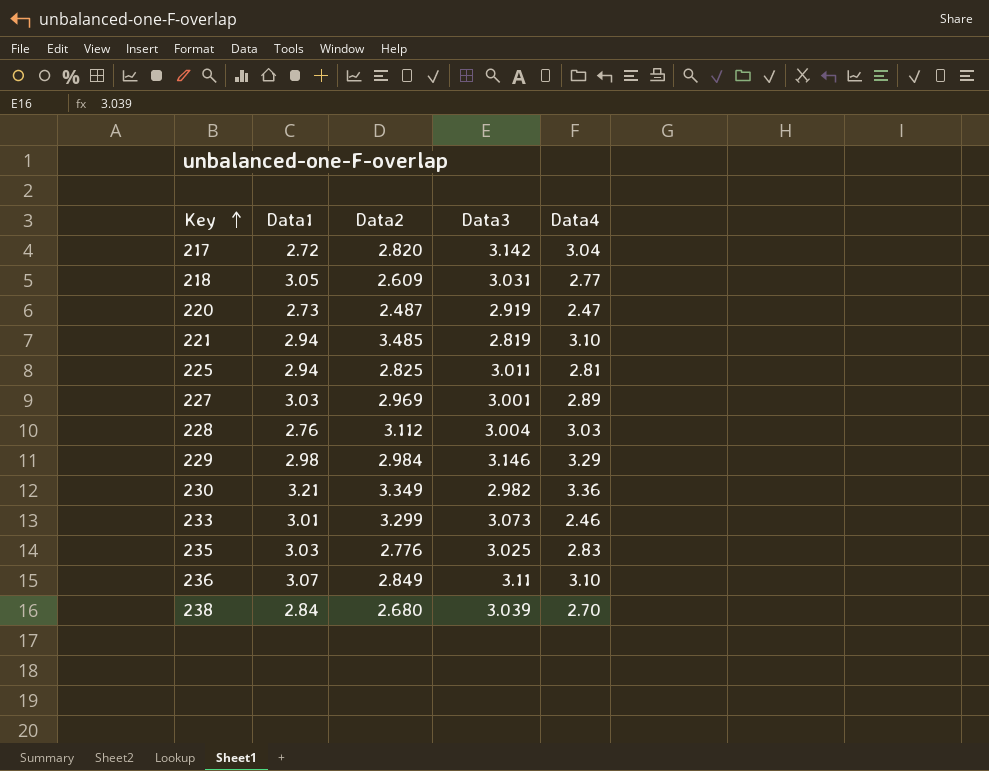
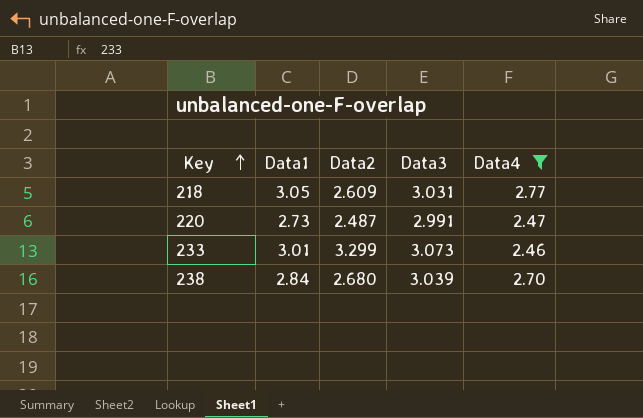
filter: none -> Data4 <= 2.77
220 | Data3: 2.919 -> 2.991

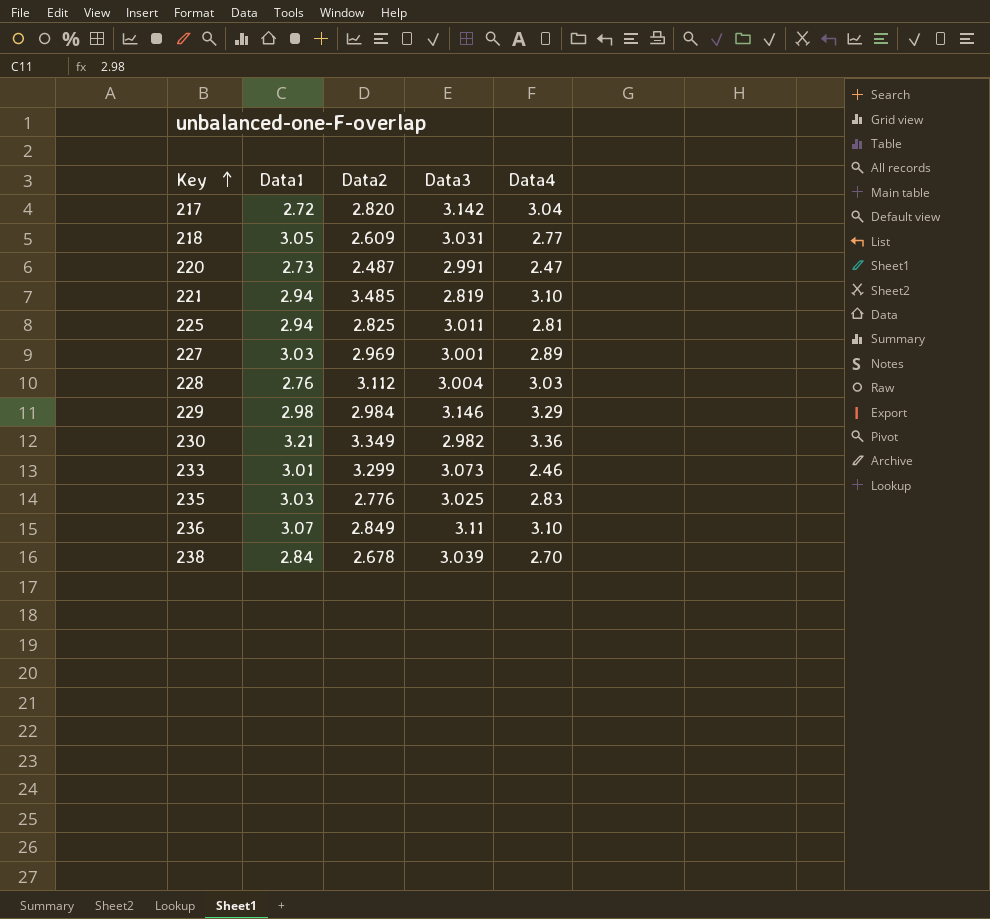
filter: Data4 <= 2.77 -> none
238 | Data2: 2.680 -> 2.678

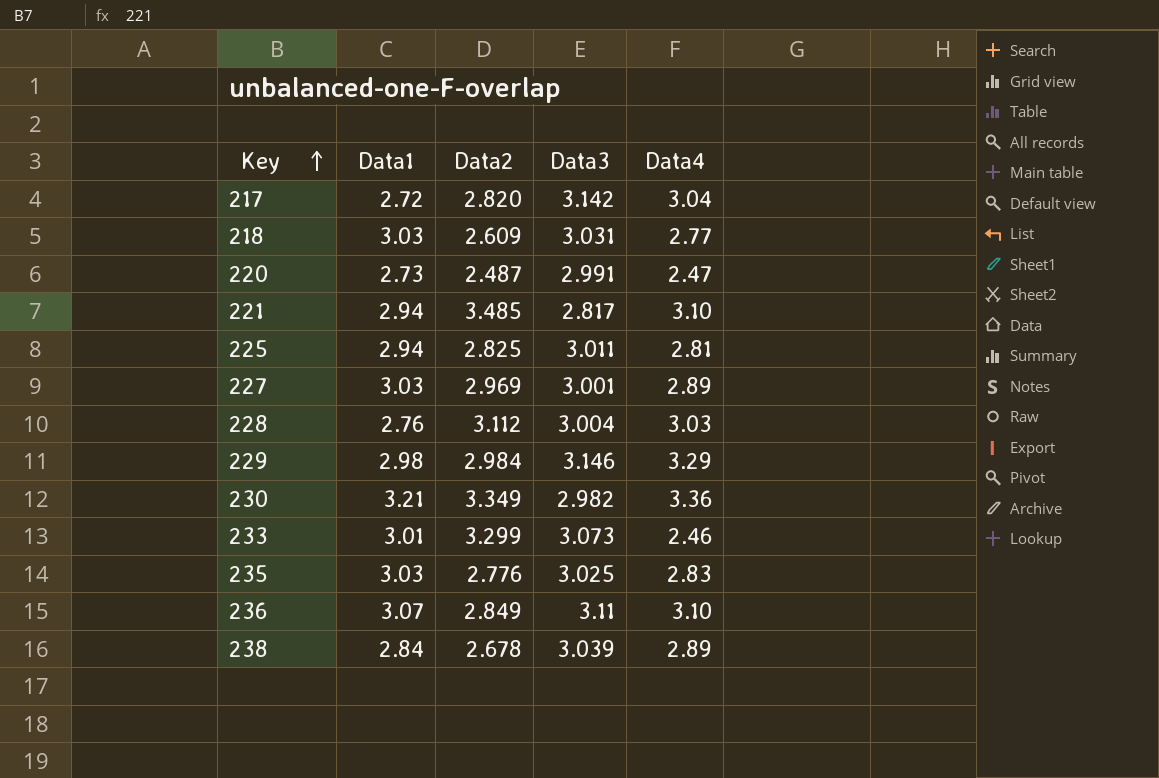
218 | Data1: 3.05 -> 3.03
221 | Data3: 2.819 -> 2.817
238 | Data4: 2.70 -> 2.89

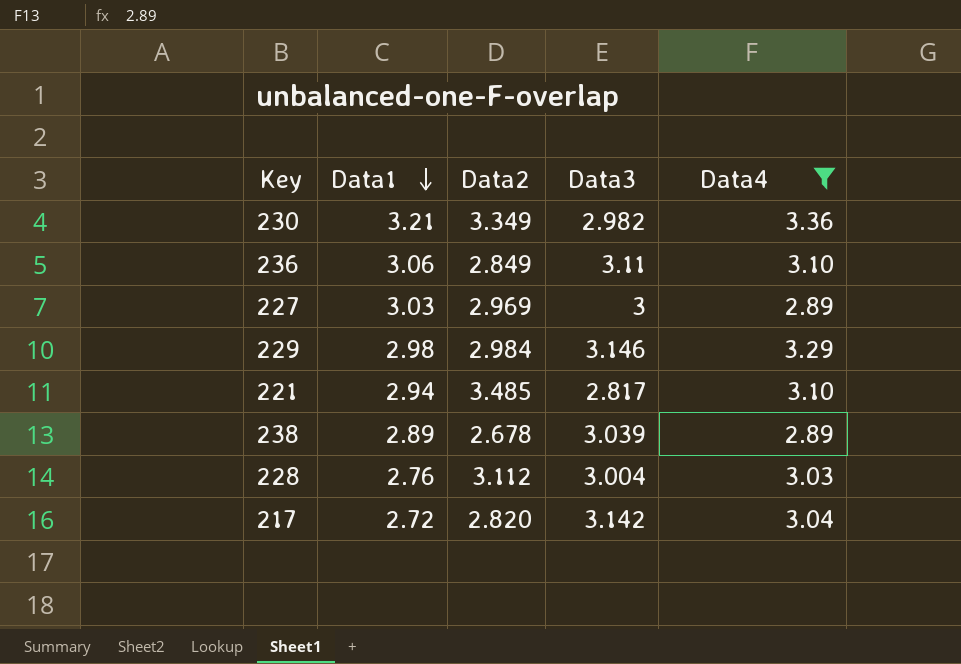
filter: none -> Data4 >= 2.89
row order: Key ascending -> Data1 descending
236 | Data1: 3.07 -> 3.06
227 | Data3: 3.001 -> 3
238 | Data1: 2.84 -> 2.89

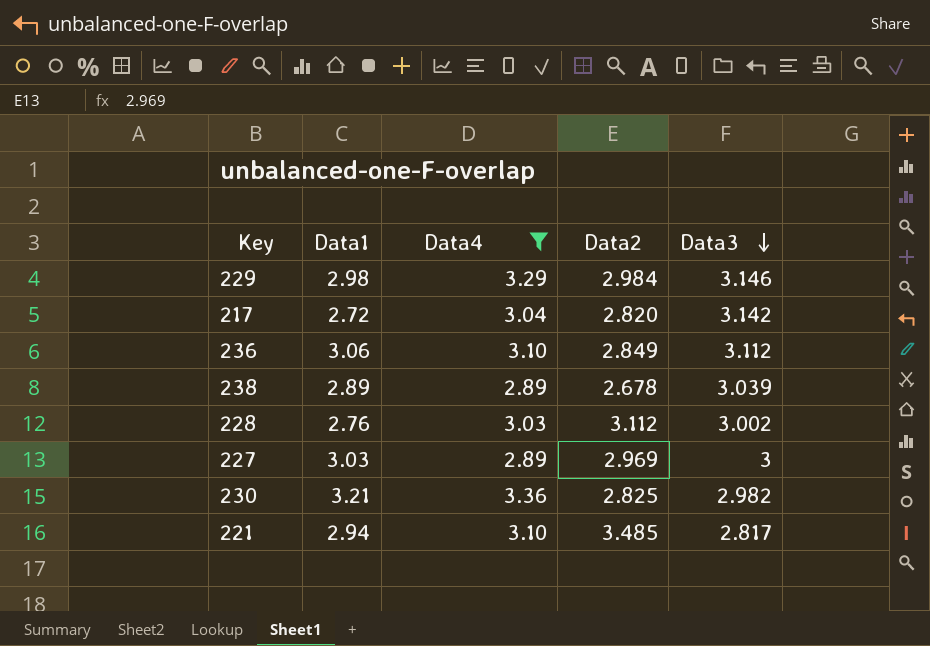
row order: Data1 descending -> Data3 descending
column Data4 | position: 5 -> 3
236 | Data3: 3.11 -> 3.112
228 | Data3: 3.004 -> 3.002
230 | Data2: 3.349 -> 2.825

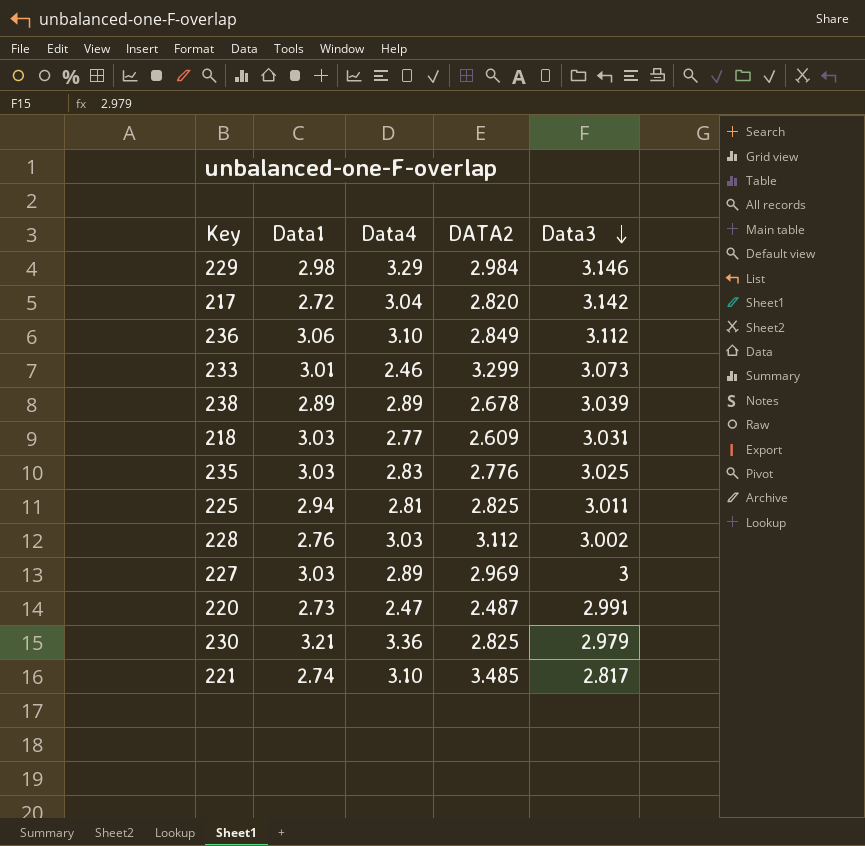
filter: Data4 >= 2.89 -> none
column name: Data2 -> DATA2
230 | Data3: 2.982 -> 2.979
221 | Data1: 2.94 -> 2.74

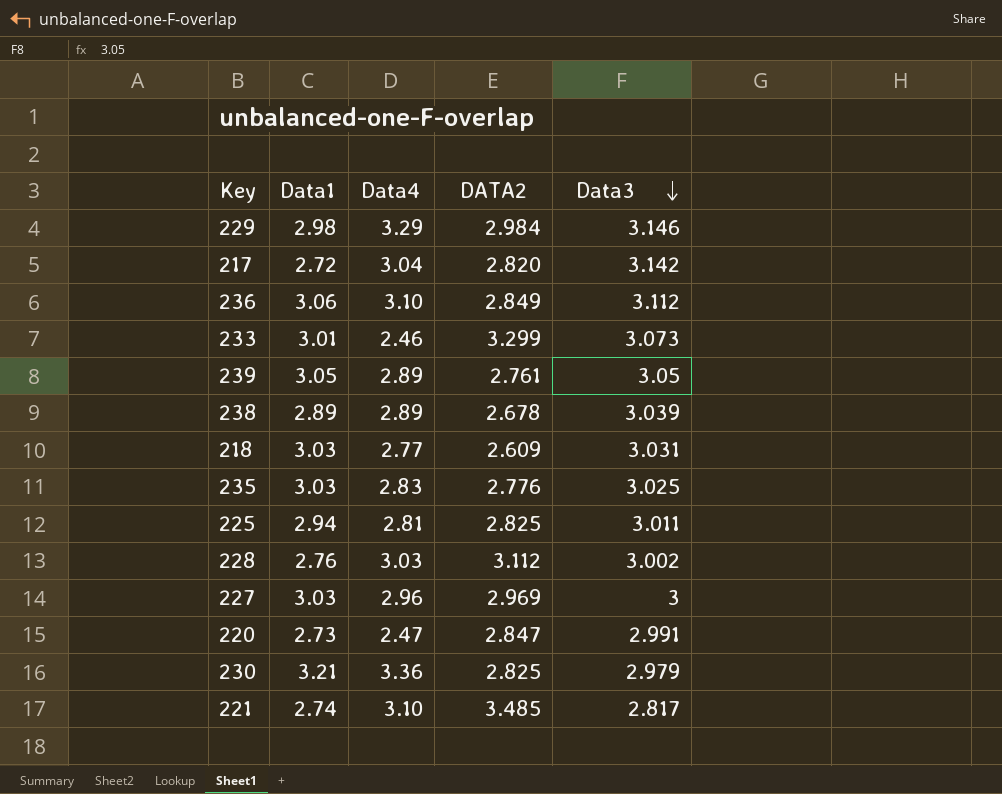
row 239: none -> 3.05 | 2.89 | 2.761 | 3.05
227 | Data4: 2.89 -> 2.96
220 | DATA2: 2.487 -> 2.847

